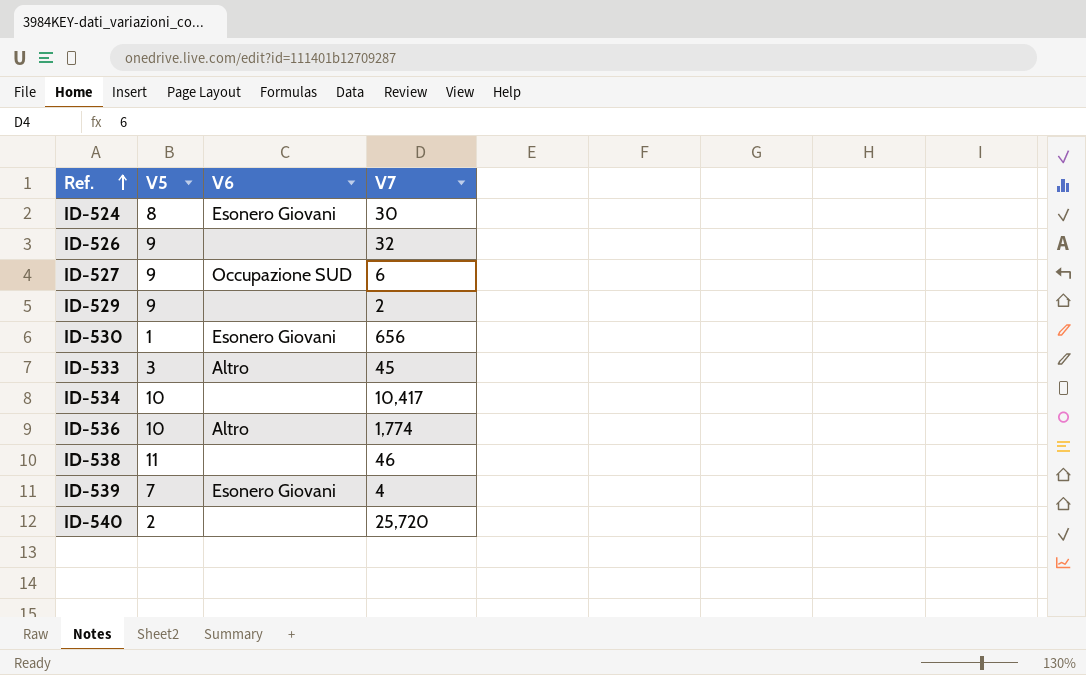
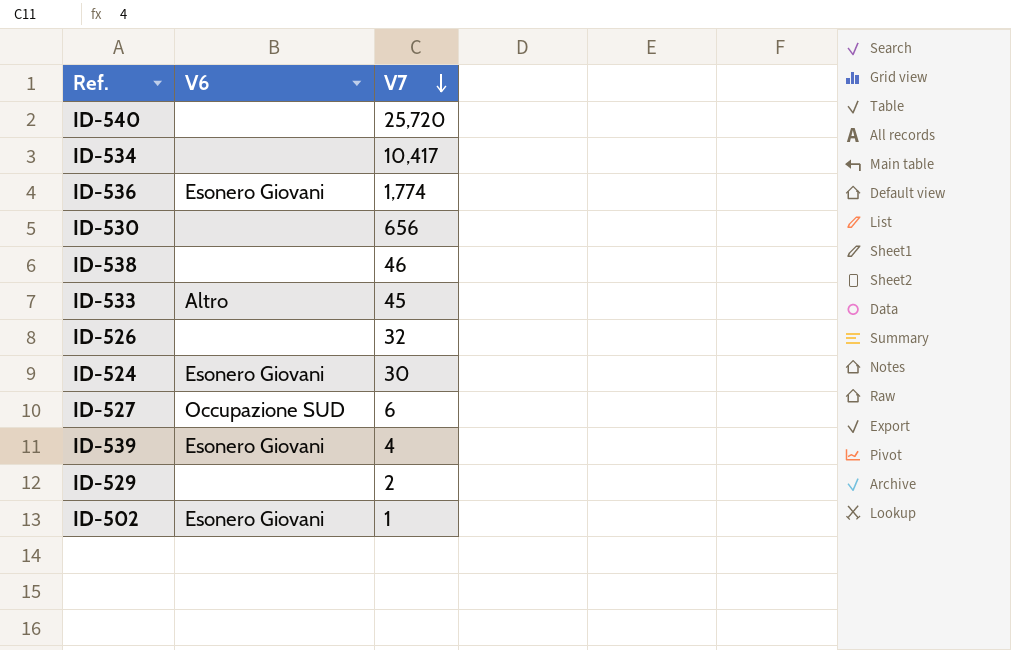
row order: Ref. ascending -> V7 descending
column V5 | position: 2 -> none
ID-536 | V6: Altro -> Esonero Giovani
ID-530 | V6: Esonero Giovani -> none
row ID-502: none -> Esonero Giovani | 1

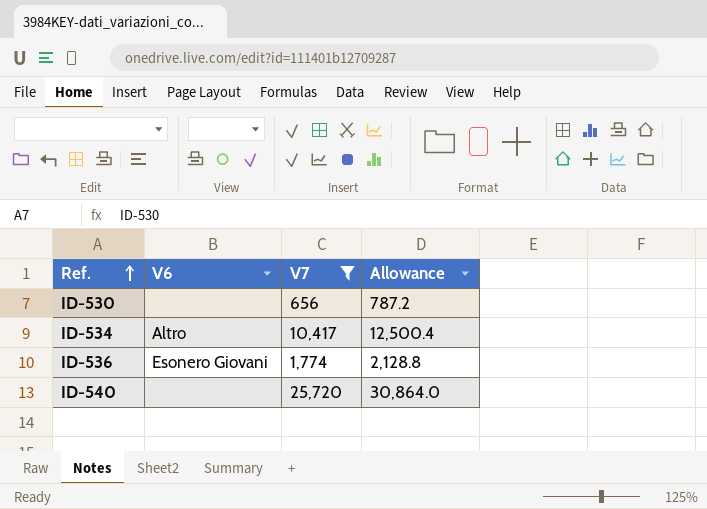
filter: none -> V7 >= 656
row order: V7 descending -> Ref. ascending
column Allowance | formula: none -> [V7] * 1.2
ID-534 | V6: none -> Altro

